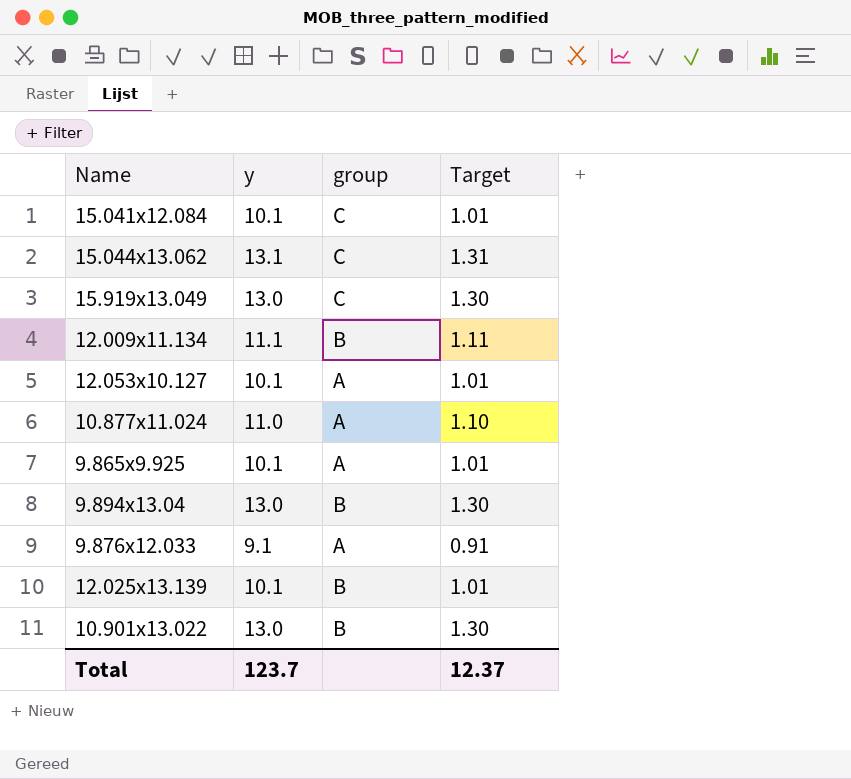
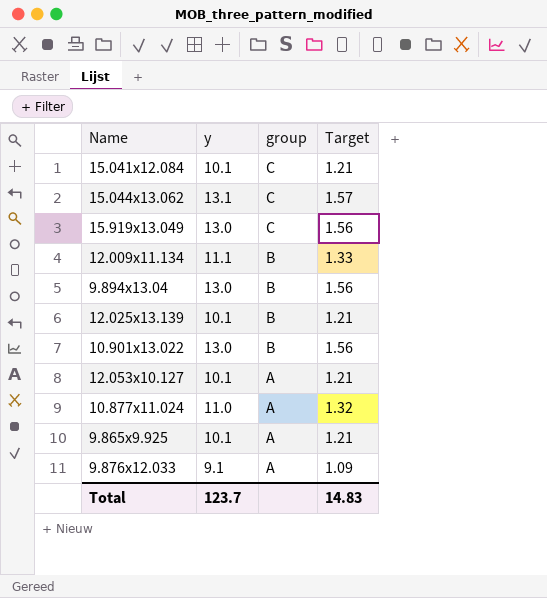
row order: none -> group descending
column Target | formula: [y] * 0.1 -> [y] * 0.12
Total | Target: 12.37 -> 14.83

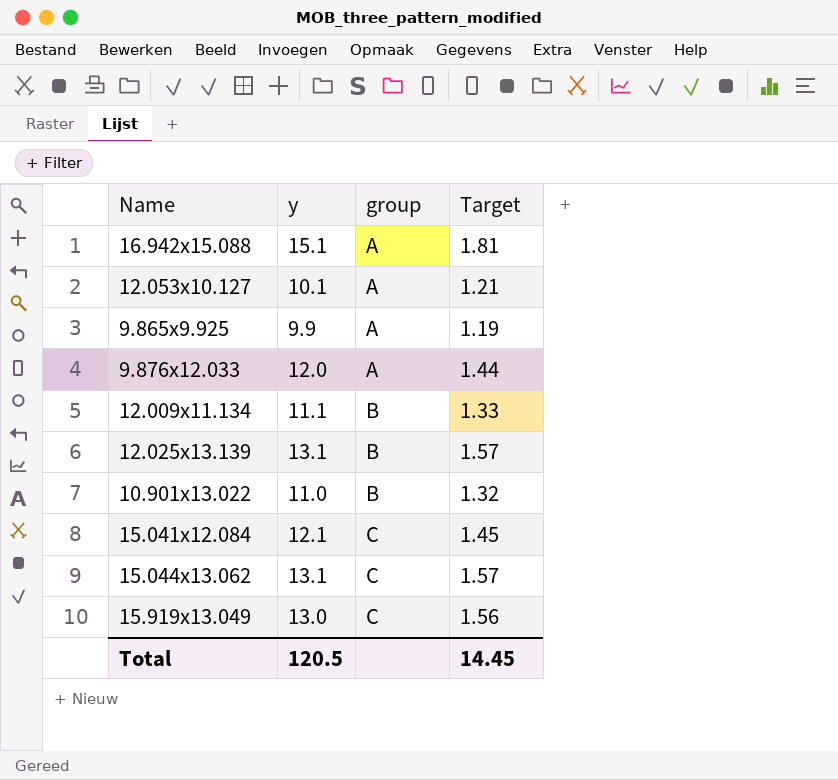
row order: group descending -> group ascending
row 9.894x13.04: 13.0 | B | 1.56 -> none
row 10.877x11.024: 11.0 | A | 1.32 -> none
row 16.942x15.088: none -> 15.1 | A | 1.81
9.865x9.925 | y: 10.1 -> 9.9
9.865x9.925 | Target: 1.21 -> 1.19
9.876x12.033 | y: 9.1 -> 12.0
9.876x12.033 | Target: 1.09 -> 1.44
12.025x13.139 | y: 10.1 -> 13.1
12.025x13.139 | Target: 1.21 -> 1.57
10.901x13.022 | y: 13.0 -> 11.0
10.901x13.022 | Target: 1.56 -> 1.32
15.041x12.084 | y: 10.1 -> 12.1
15.041x12.084 | Target: 1.21 -> 1.45
Total | y: 123.7 -> 120.5
Total | Target: 14.83 -> 14.45

